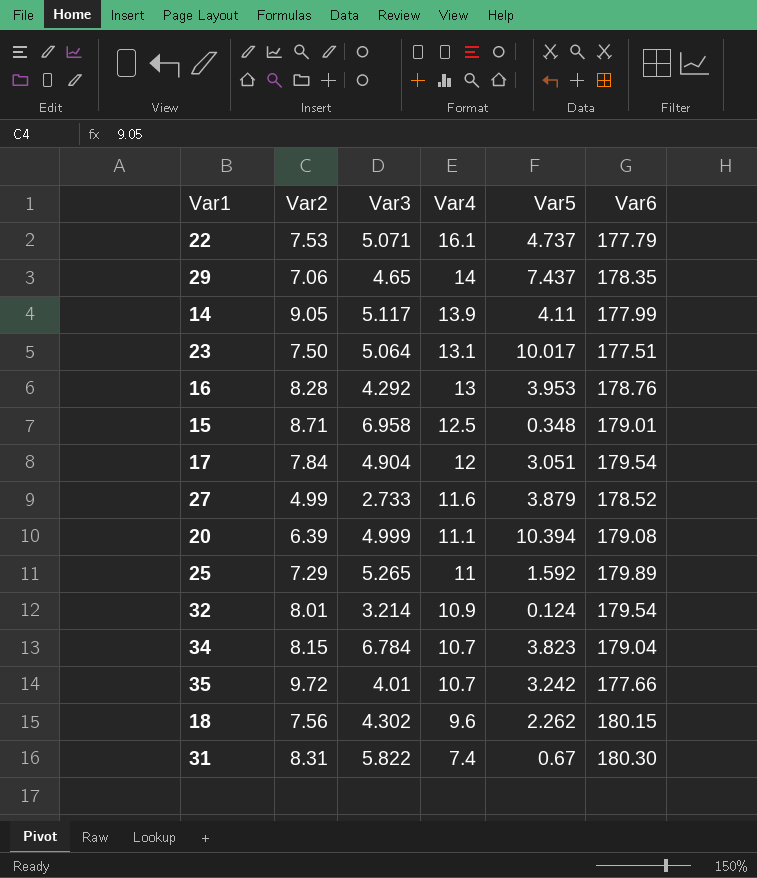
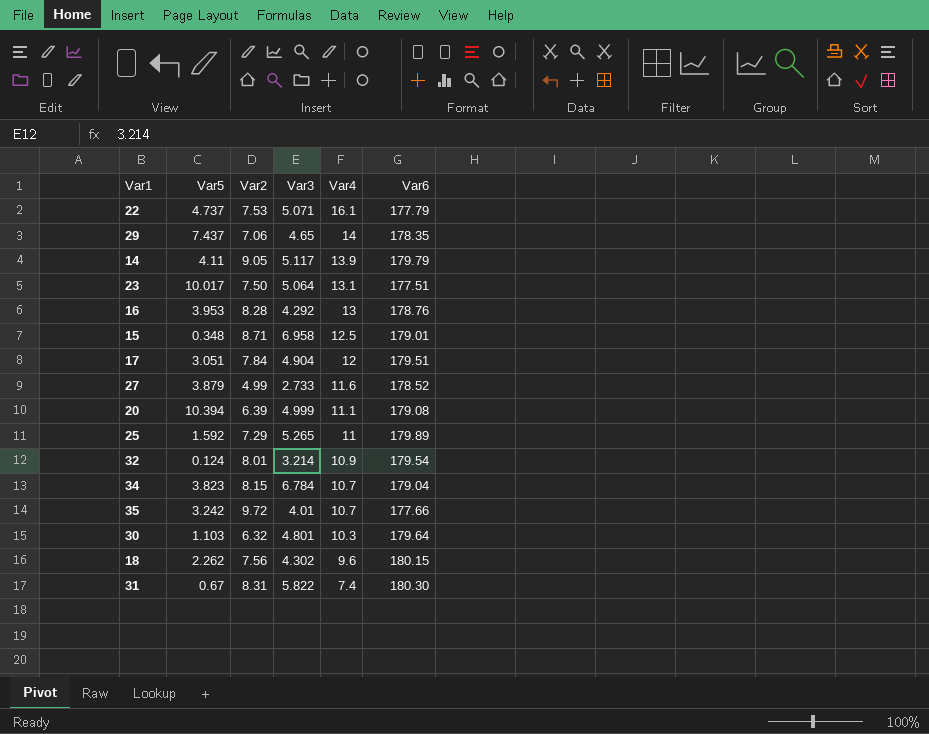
column Var5 | position: 5 -> 2
14 | Var6: 177.99 -> 179.79
17 | Var6: 179.54 -> 179.51
row 30: none -> 1.103 | 6.32 | 4.801 | 10.3 | 179.64

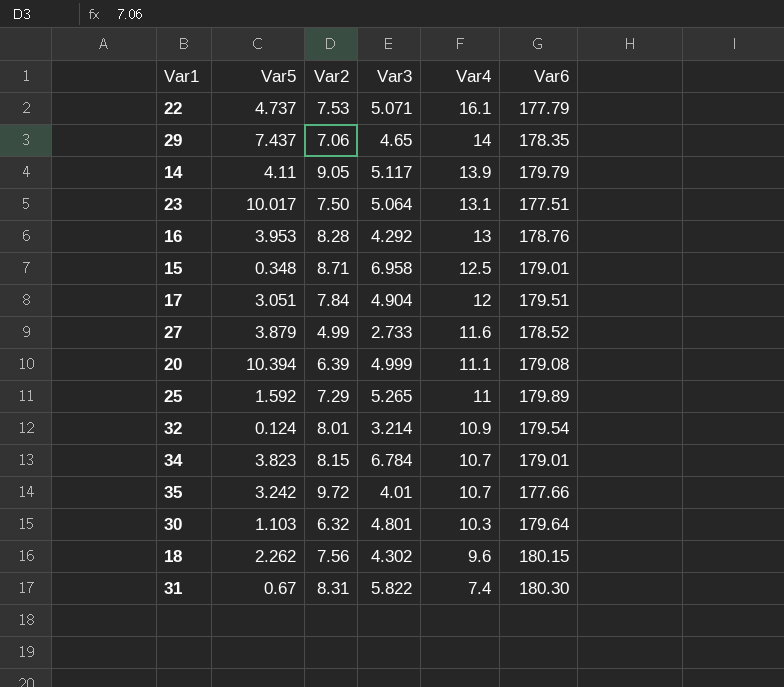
34 | Var6: 179.04 -> 179.01

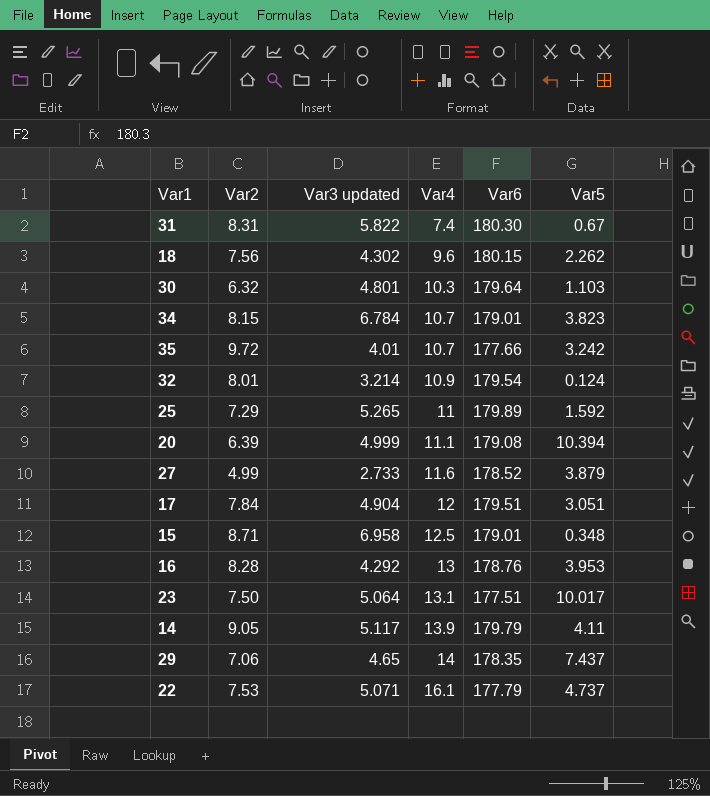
row order: Var4 descending -> Var4 ascending
column name: Var3 -> Var3 updated
column Var5 | position: 2 -> 6

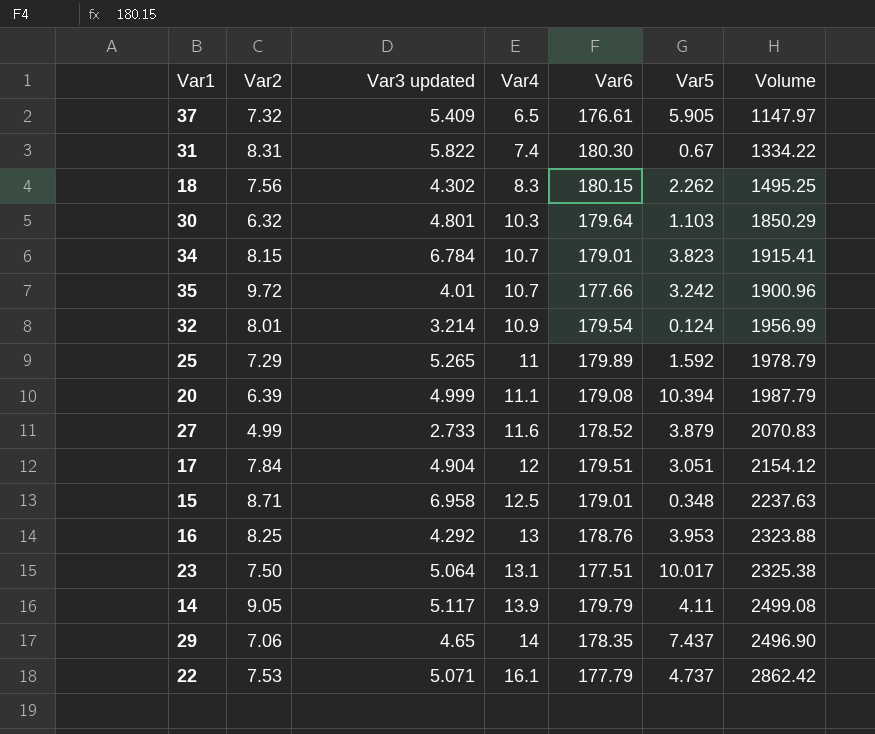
column Volume | formula: none -> [Var4] * [Var6]
row 37: none -> 7.32 | 5.409 | 6.5 | 176.61 | 5.905 | 1147.97
18 | Var4: 9.6 -> 8.3
16 | Var2: 8.28 -> 8.25

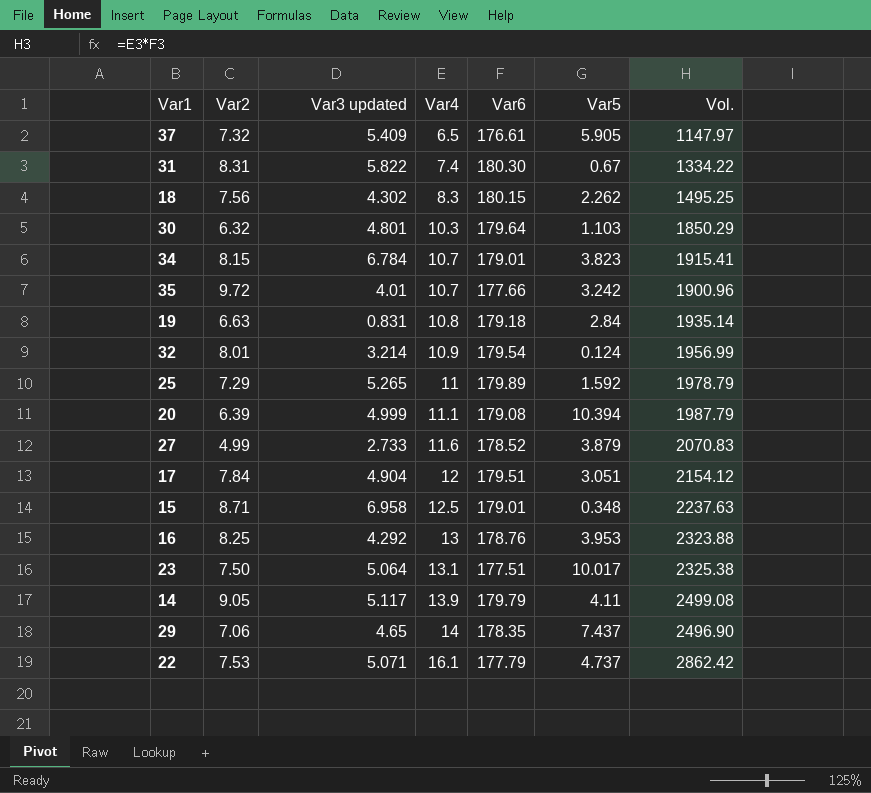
column name: Volume -> Vol.
row 19: none -> 6.63 | 0.831 | 10.8 | 179.18 | 2.84 | 1935.14

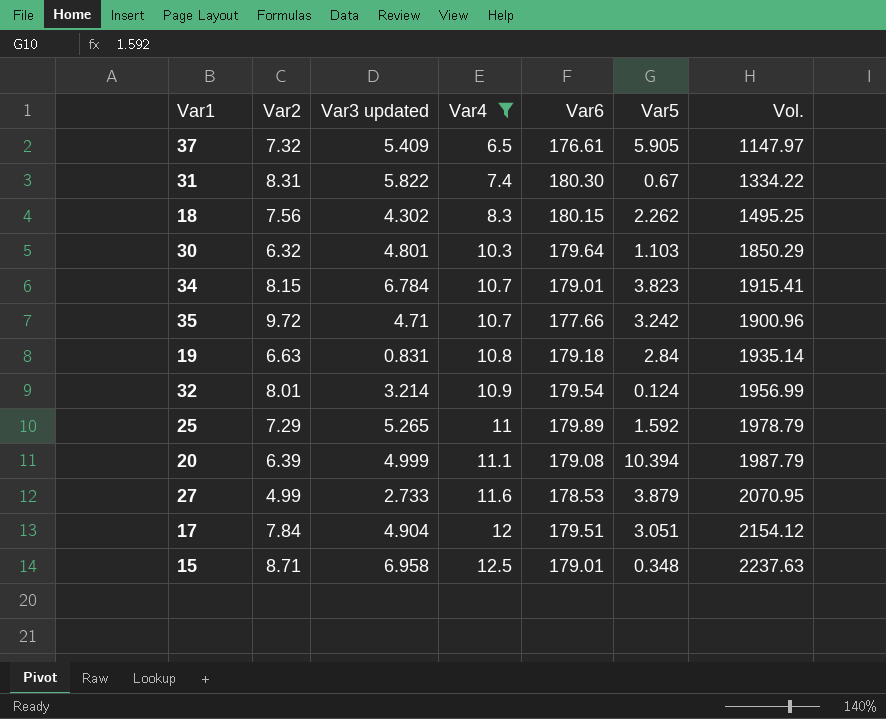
filter: none -> Var4 <= 12.5
35 | Var3 updated: 4.01 -> 4.71
27 | Var6: 178.52 -> 178.53
27 | Vol.: 2070.83 -> 2070.95

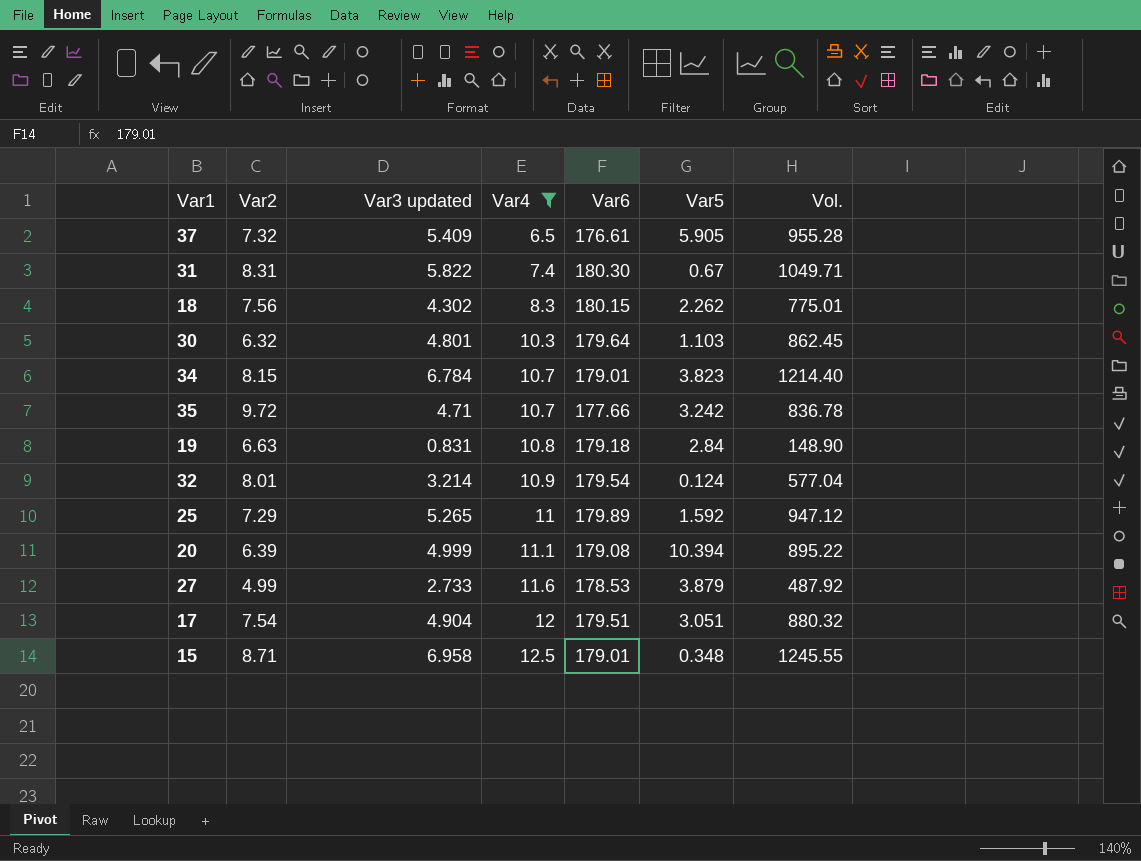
column Vol. | formula: [Var4] * [Var6] -> [Var3 updated] * [Var6]
17 | Var2: 7.84 -> 7.54

